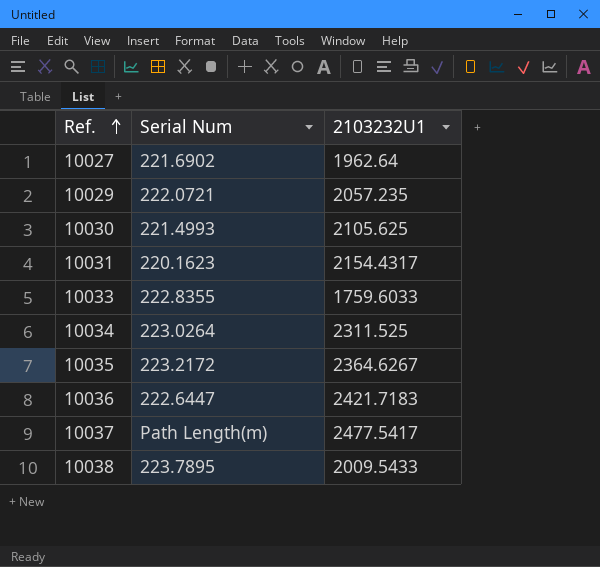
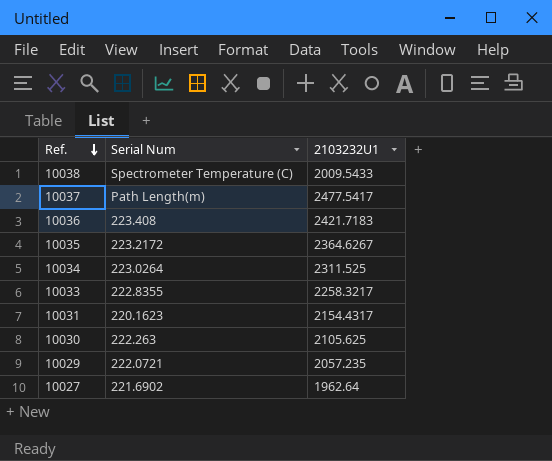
row order: Ref. ascending -> Ref. descending
10038 | Serial Num: 223.7895 -> Spectrometer Temperature (C)
10036 | Serial Num: 222.6447 -> 223.408
10033 | 2103232U1: 1759.6033 -> 2258.3217
10030 | Serial Num: 221.4993 -> 222.263

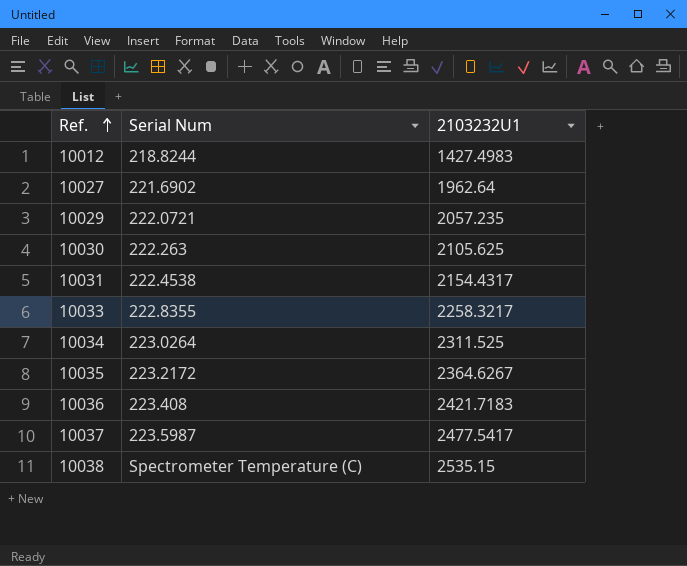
row order: Ref. descending -> Ref. ascending
row 10012: none -> 218.8244 | 1427.4983
10031 | Serial Num: 220.1623 -> 222.4538
10037 | Serial Num: Path Length(m) -> 223.5987
10038 | 2103232U1: 2009.5433 -> 2535.15

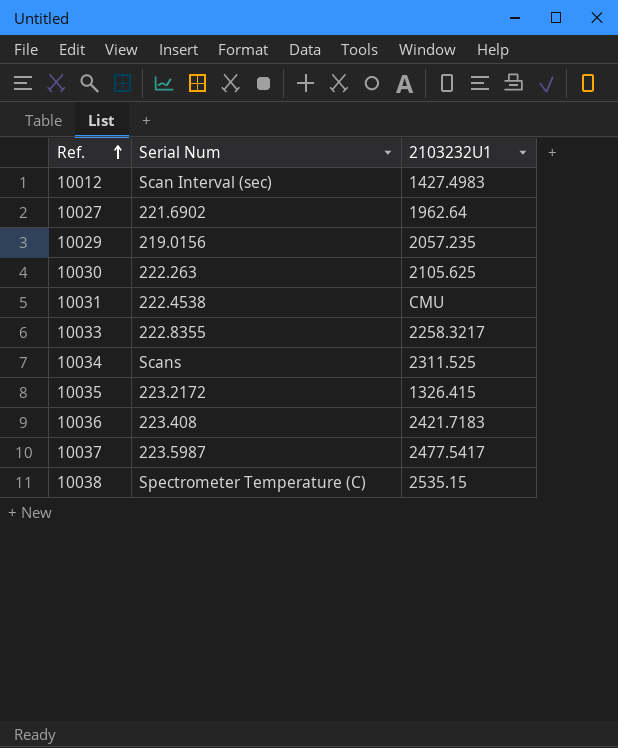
10012 | Serial Num: 218.8244 -> Scan Interval (sec)
10029 | Serial Num: 222.0721 -> 219.0156
10031 | 2103232U1: 2154.4317 -> CMU
10034 | Serial Num: 223.0264 -> Scans
10035 | 2103232U1: 2364.6267 -> 1326.415

